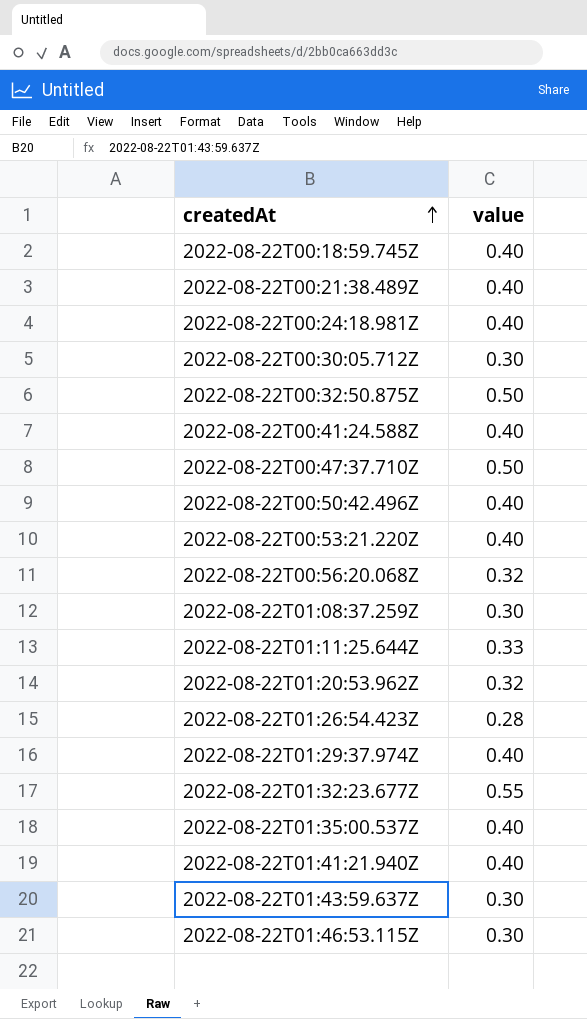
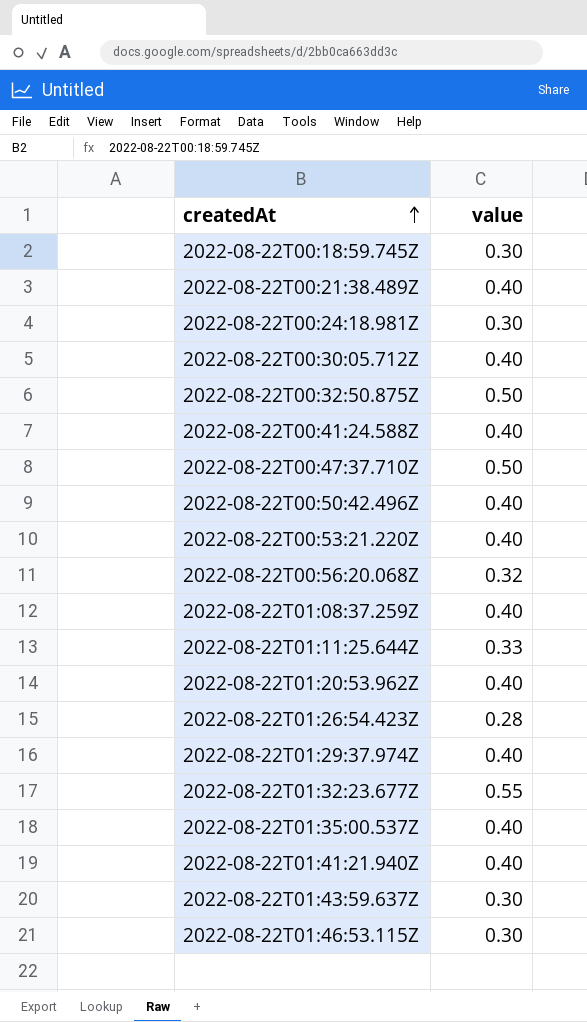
2022-08-22T00:18:59.745Z | value: 0.40 -> 0.30
2022-08-22T00:24:18.981Z | value: 0.40 -> 0.30
2022-08-22T00:30:05.712Z | value: 0.30 -> 0.40
2022-08-22T01:08:37.259Z | value: 0.30 -> 0.40
2022-08-22T01:20:53.962Z | value: 0.32 -> 0.40

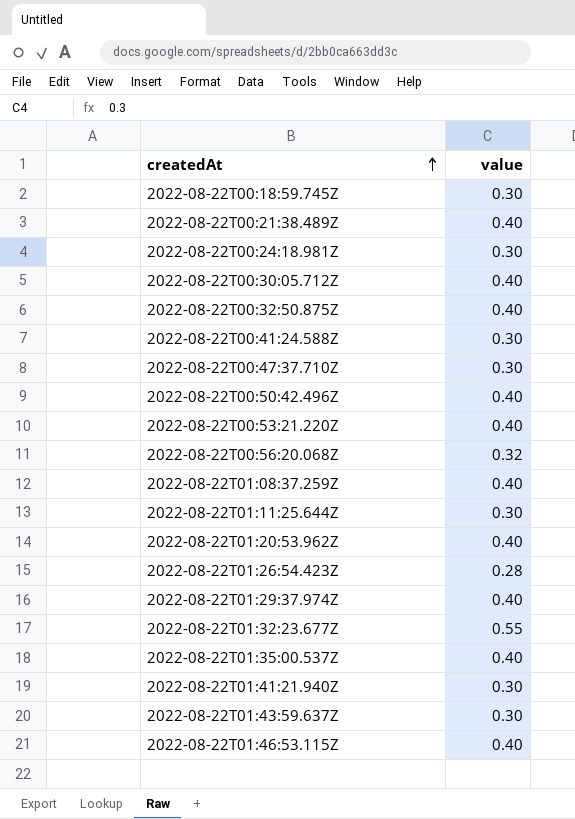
2022-08-22T00:32:50.875Z | value: 0.50 -> 0.40
2022-08-22T00:41:24.588Z | value: 0.40 -> 0.30
2022-08-22T00:47:37.710Z | value: 0.50 -> 0.30
2022-08-22T01:11:25.644Z | value: 0.33 -> 0.30
2022-08-22T01:41:21.940Z | value: 0.40 -> 0.30
2022-08-22T01:46:53.115Z | value: 0.30 -> 0.40

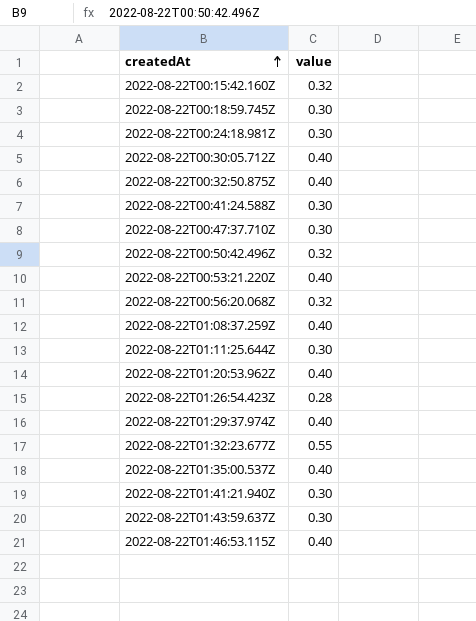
row 2022-08-22T00:21:38.489Z: 0.40 -> none
row 2022-08-22T00:15:42.160Z: none -> 0.32
2022-08-22T00:50:42.496Z | value: 0.40 -> 0.32

